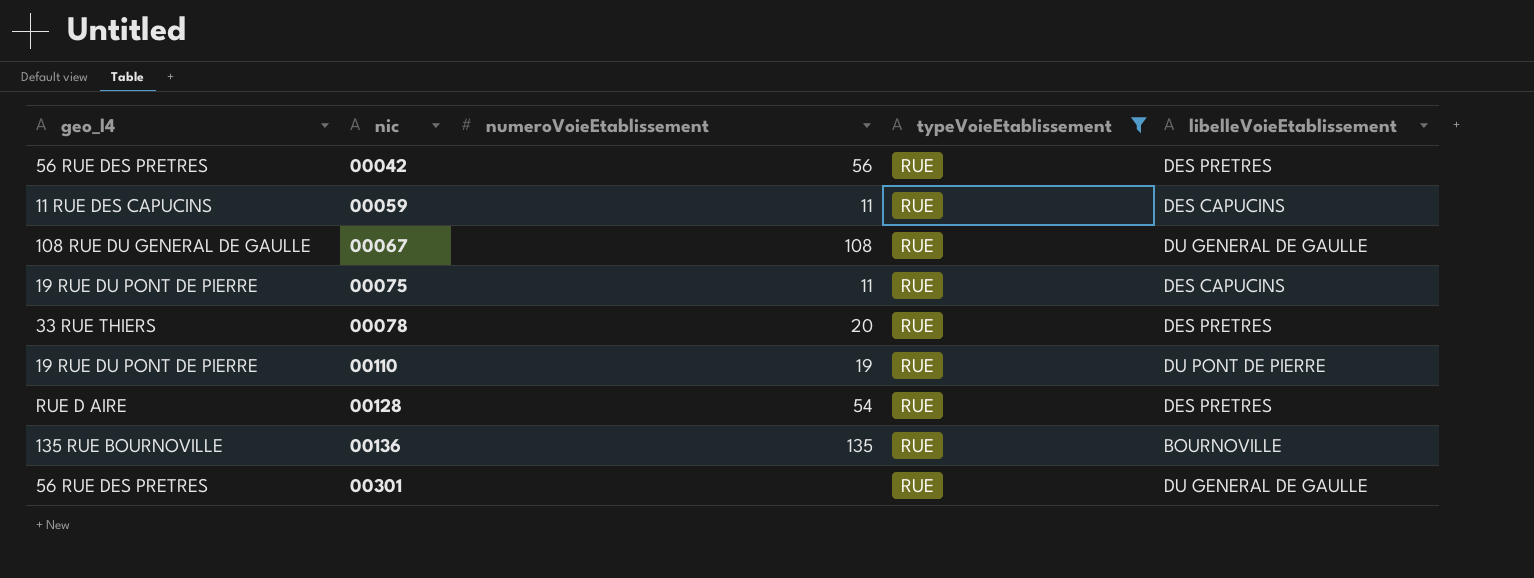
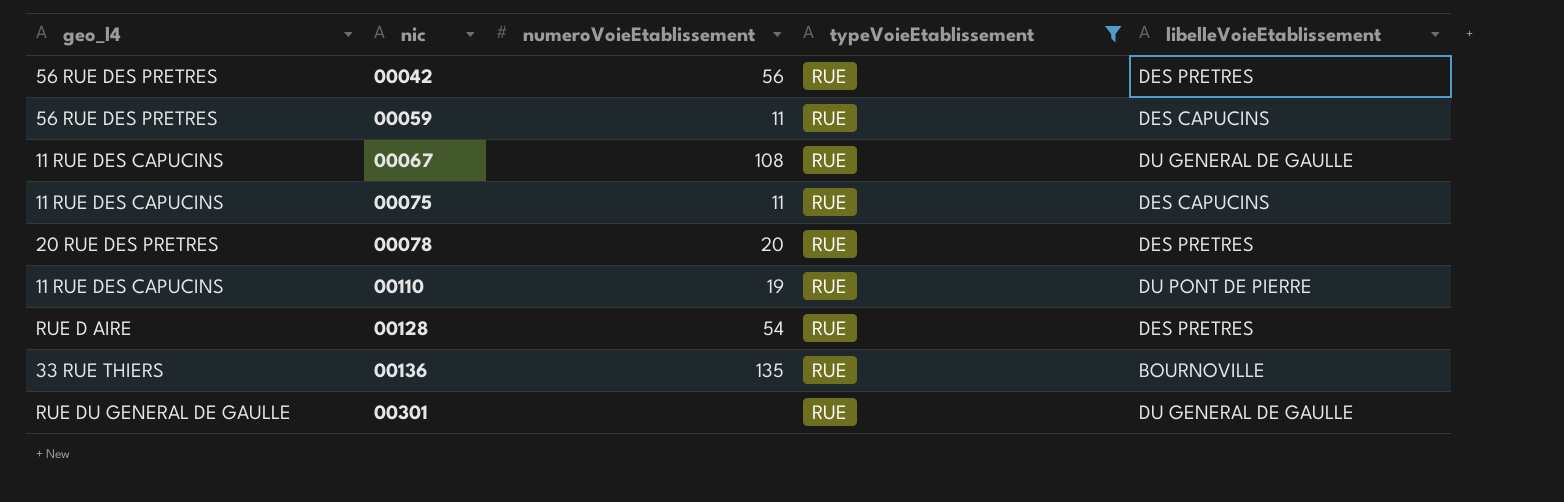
00059 | geo_l4: 11 RUE DES CAPUCINS -> 56 RUE DES PRETRES
00067 | geo_l4: 108 RUE DU GENERAL DE GAULLE -> 11 RUE DES CAPUCINS
00075 | geo_l4: 19 RUE DU PONT DE PIERRE -> 11 RUE DES CAPUCINS
00078 | geo_l4: 33 RUE THIERS -> 20 RUE DES PRETRES
00110 | geo_l4: 19 RUE DU PONT DE PIERRE -> 11 RUE DES CAPUCINS
00136 | geo_l4: 135 RUE BOURNOVILLE -> 33 RUE THIERS
00301 | geo_l4: 56 RUE DES PRETRES -> RUE DU GENERAL DE GAULLE

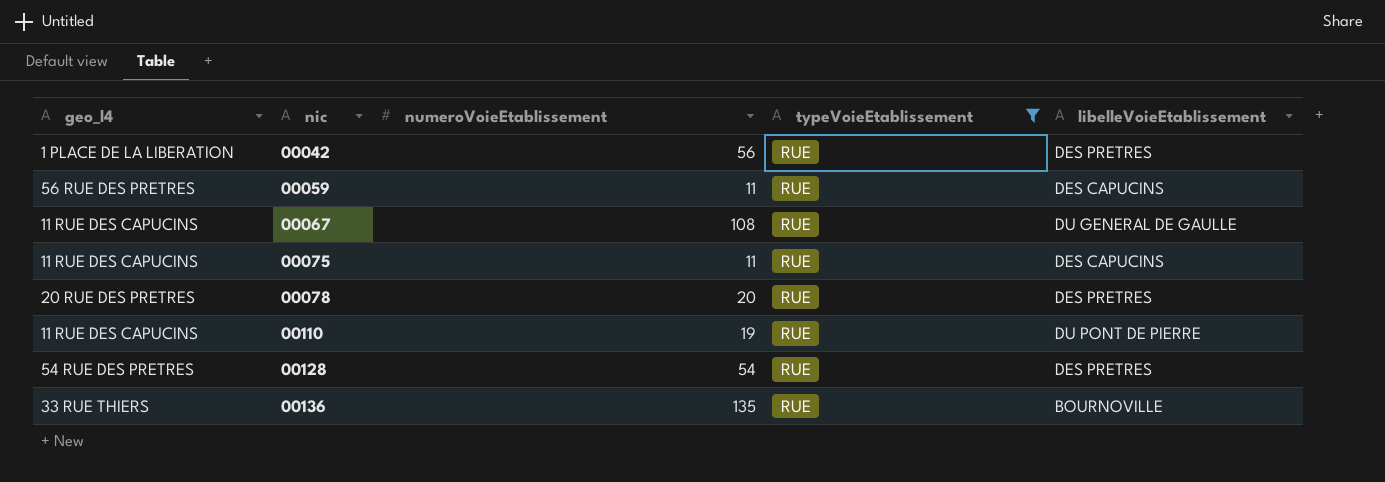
row 00301: RUE DU GENERAL DE GAULLE | none | RUE | DU GENERAL DE GAULLE -> none
00042 | geo_l4: 56 RUE DES PRETRES -> 1 PLACE DE LA LIBERATION
00128 | geo_l4: RUE D AIRE -> 54 RUE DES PRETRES

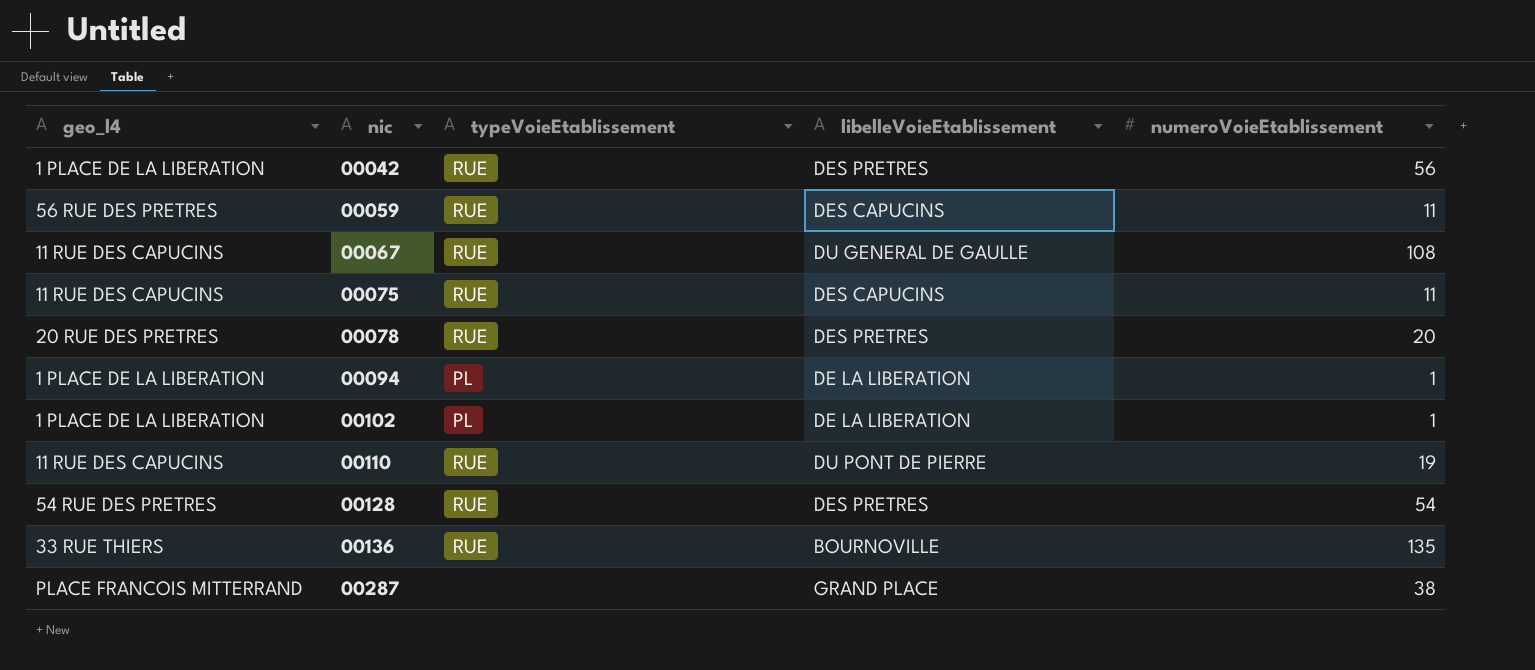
filter: typeVoieEtablissement = RUE -> none
column numeroVoieEtablissement | position: 3 -> 5

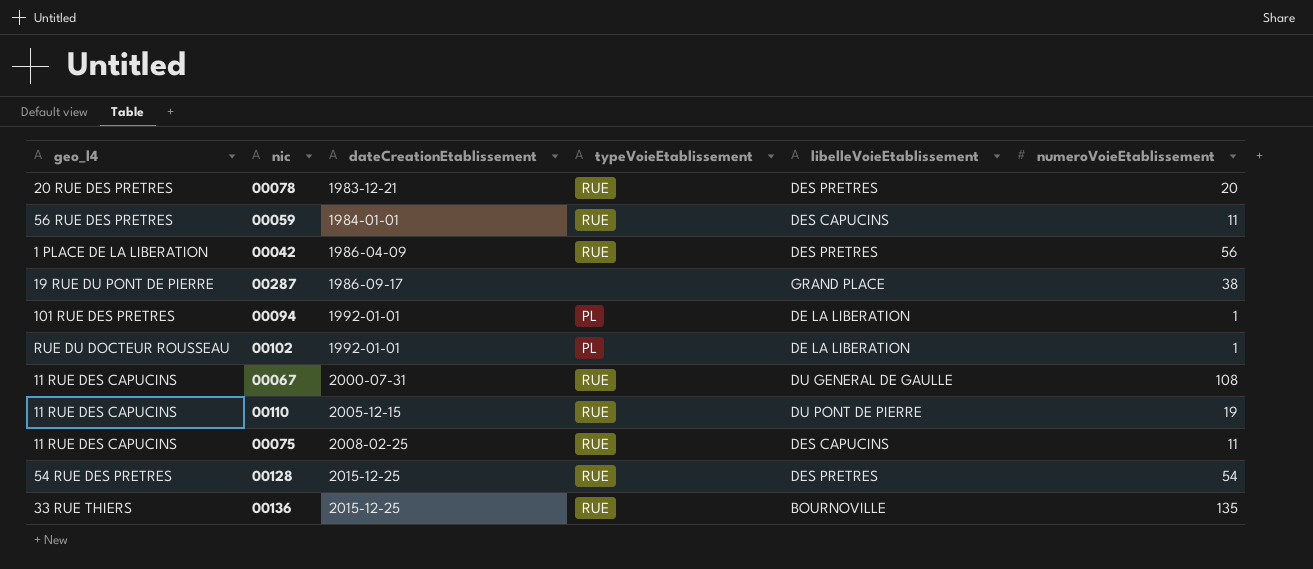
row order: nic ascending -> dateCreationEtablissement ascending
column dateCreationEtablissement | position: none -> 3
00287 | geo_l4: PLACE FRANCOIS MITTERRAND -> 19 RUE DU PONT DE PIERRE
00094 | geo_l4: 1 PLACE DE LA LIBERATION -> 101 RUE DES PRETRES
00102 | geo_l4: 1 PLACE DE LA LIBERATION -> RUE DU DOCTEUR ROUSSEAU

